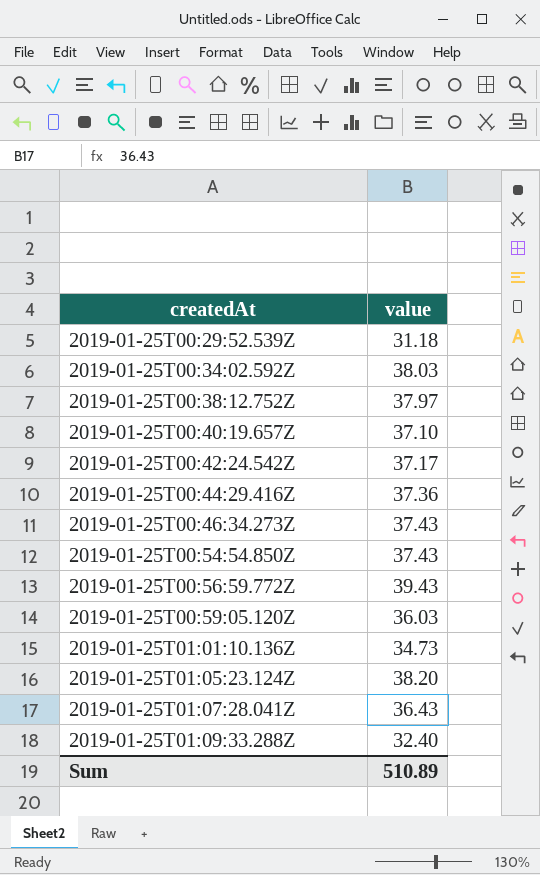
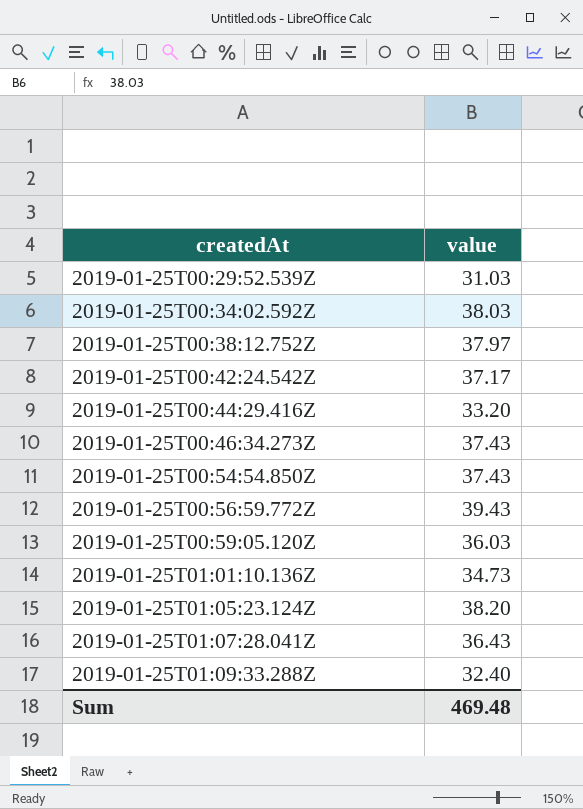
row 2019-01-25T00:40:19.657Z: 37.10 -> none
2019-01-25T00:29:52.539Z | value: 31.18 -> 31.03
2019-01-25T00:44:29.416Z | value: 37.36 -> 33.20
Sum | value: 510.89 -> 469.48

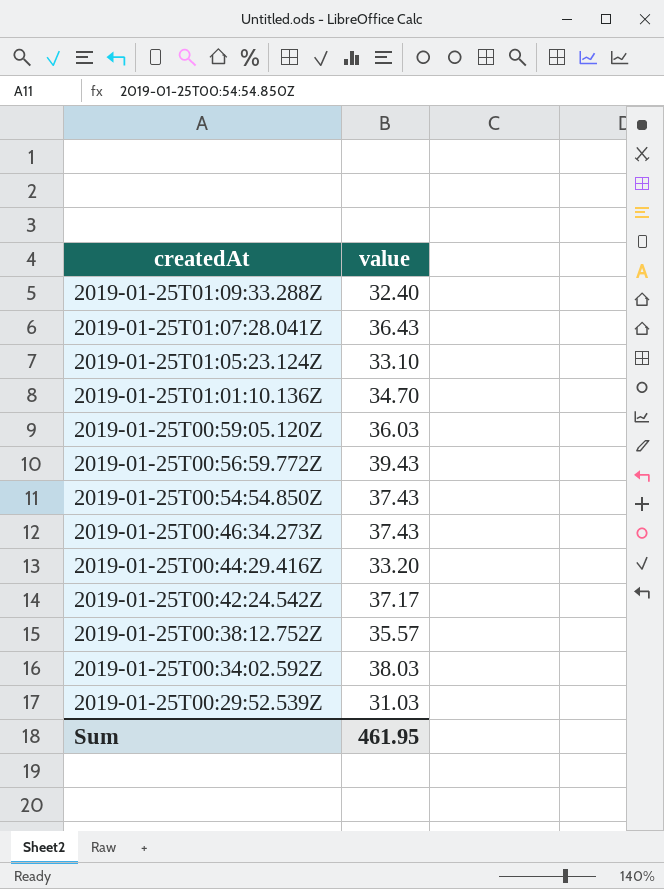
row order: createdAt ascending -> createdAt descending
2019-01-25T01:05:23.124Z | value: 38.20 -> 33.10
2019-01-25T01:01:10.136Z | value: 34.73 -> 34.70
2019-01-25T00:38:12.752Z | value: 37.97 -> 35.57
Sum | value: 469.48 -> 461.95

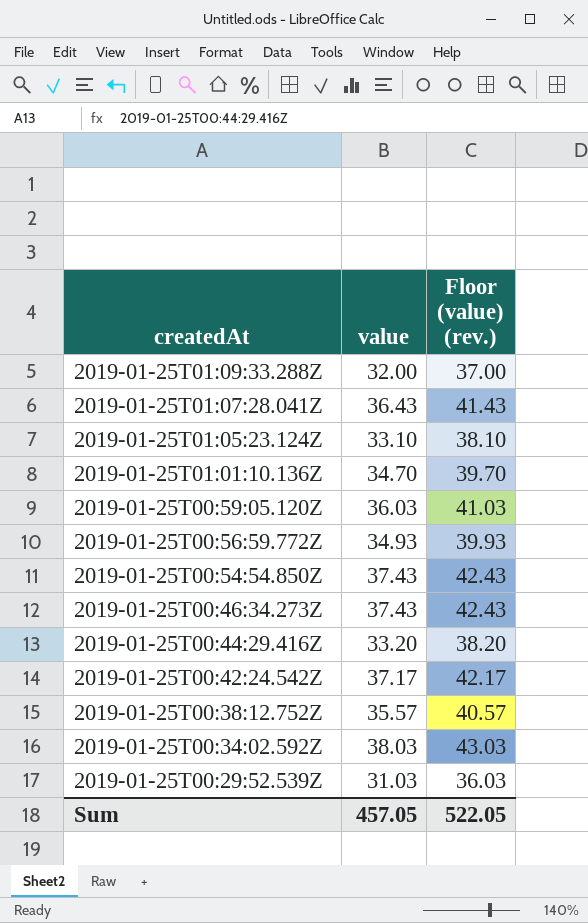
column Floor (value) (rev.) | formula: none -> [value] + 5
2019-01-25T01:09:33.288Z | value: 32.40 -> 32.00
2019-01-25T00:56:59.772Z | value: 39.43 -> 34.93
Sum | value: 461.95 -> 457.05

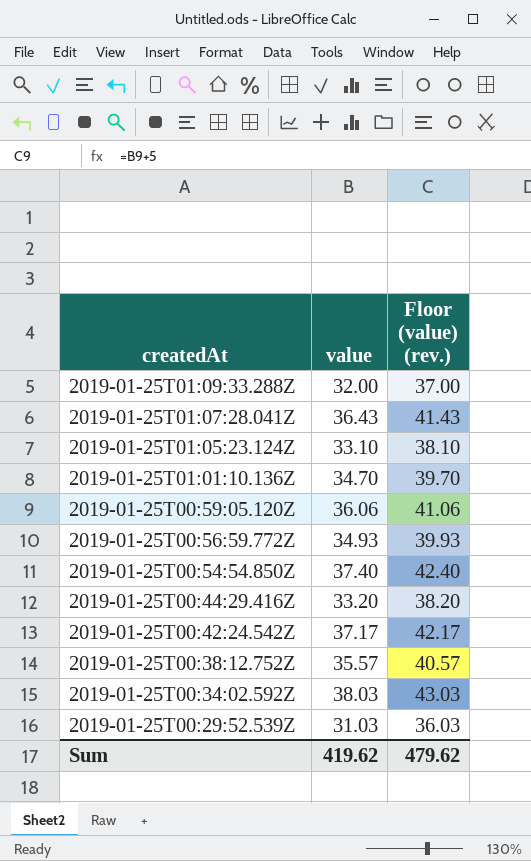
row 2019-01-25T00:46:34.273Z: 37.43 | 42.43 -> none
2019-01-25T00:59:05.120Z | value: 36.03 -> 36.06
2019-01-25T00:59:05.120Z | Floor (value) (rev.): 41.03 -> 41.06
2019-01-25T00:54:54.850Z | value: 37.43 -> 37.40
2019-01-25T00:54:54.850Z | Floor (value) (rev.): 42.43 -> 42.40
Sum | value: 457.05 -> 419.62
Sum | Floor (value) (rev.): 522.05 -> 479.62

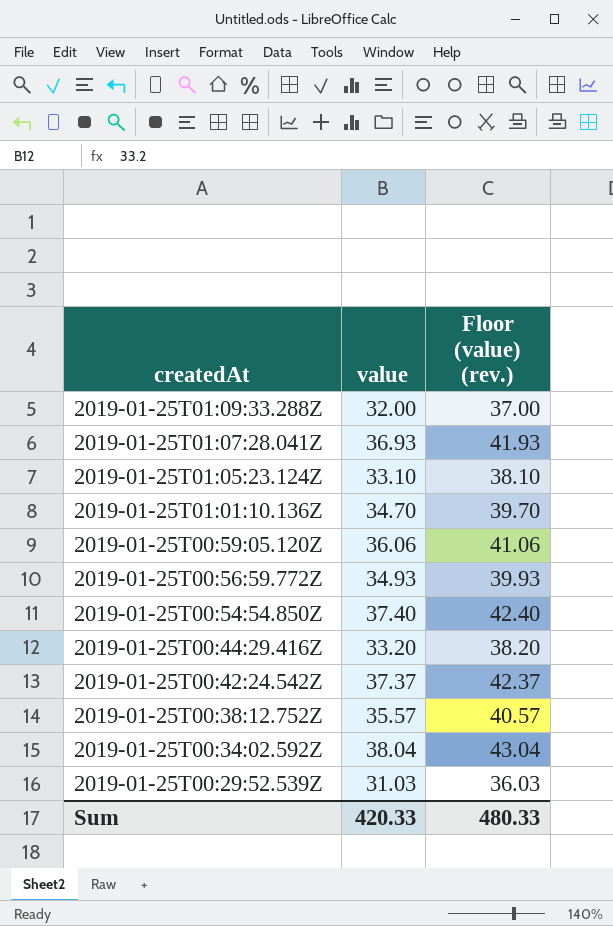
2019-01-25T01:07:28.041Z | value: 36.43 -> 36.93
2019-01-25T01:07:28.041Z | Floor (value) (rev.): 41.43 -> 41.93
2019-01-25T00:42:24.542Z | value: 37.17 -> 37.37
2019-01-25T00:42:24.542Z | Floor (value) (rev.): 42.17 -> 42.37
2019-01-25T00:34:02.592Z | value: 38.03 -> 38.04
2019-01-25T00:34:02.592Z | Floor (value) (rev.): 43.03 -> 43.04
Sum | value: 419.62 -> 420.33
Sum | Floor (value) (rev.): 479.62 -> 480.33

